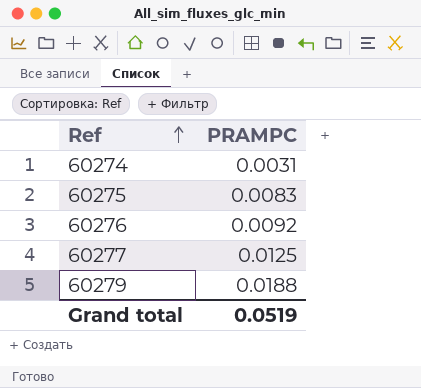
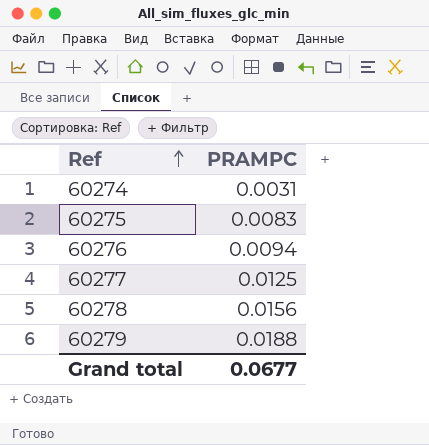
60276 | PRAMPC: 0.0092 -> 0.0094
row 60278: none -> 0.0156
Grand total | PRAMPC: 0.0519 -> 0.0677

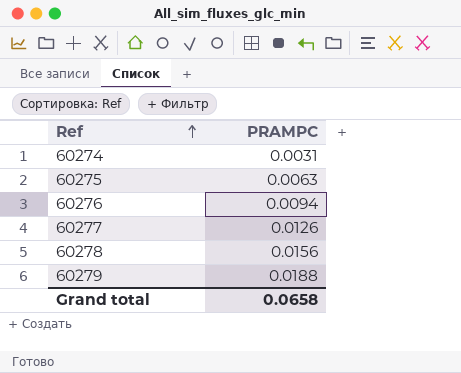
60275 | PRAMPC: 0.0083 -> 0.0063
60277 | PRAMPC: 0.0125 -> 0.0126
Grand total | PRAMPC: 0.0677 -> 0.0658

